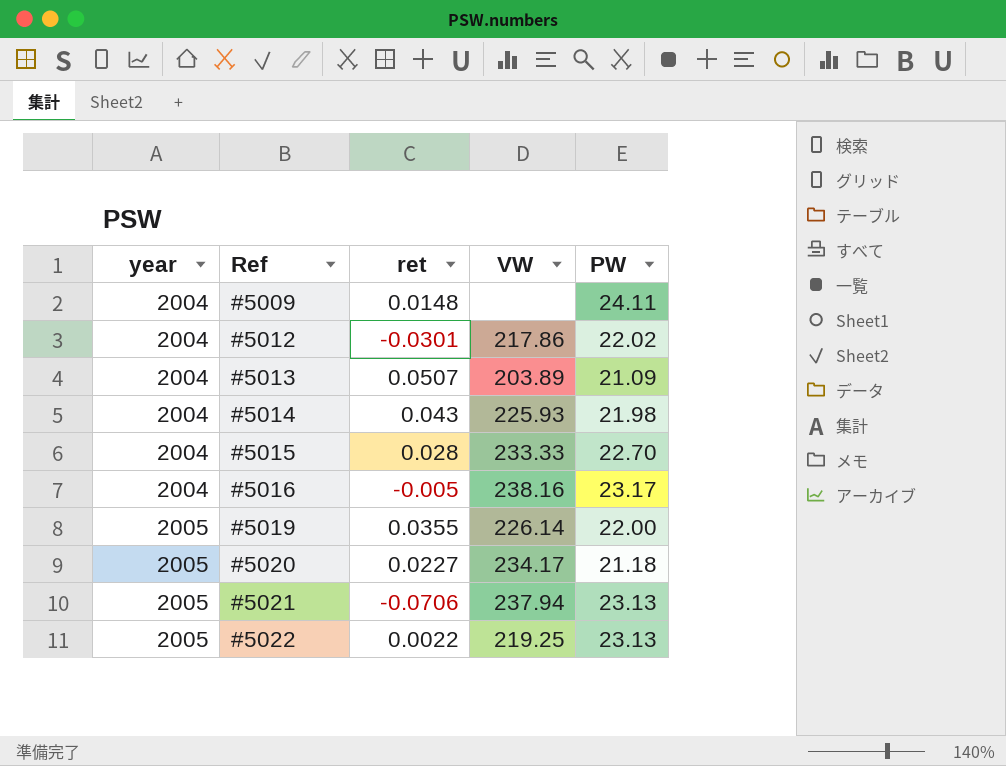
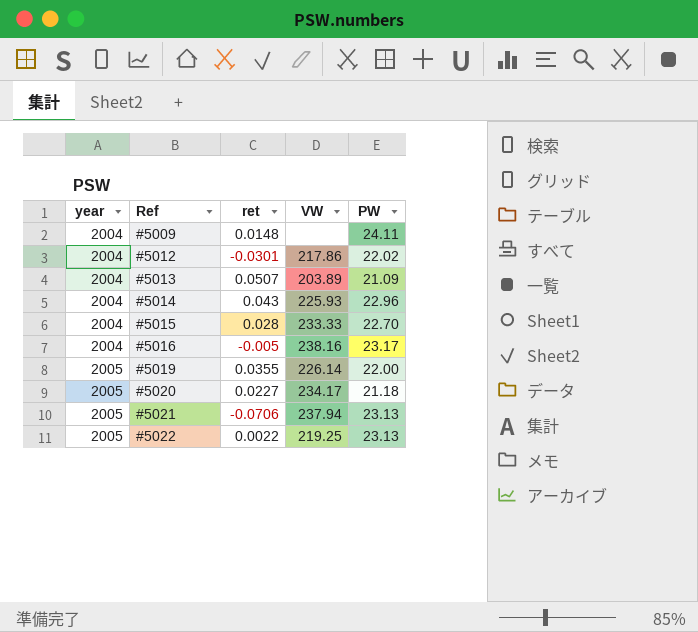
#5014 | PW: 21.98 -> 22.96

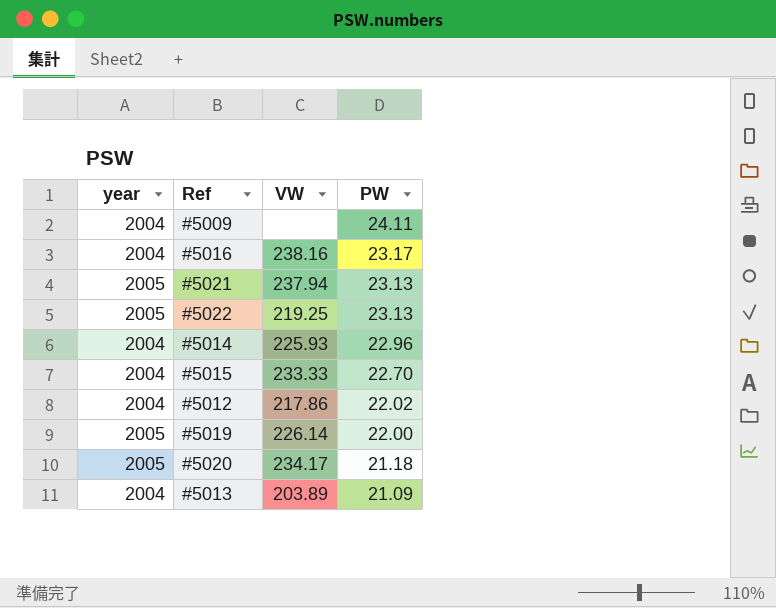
row order: year ascending -> PW descending
column ret | position: 3 -> none

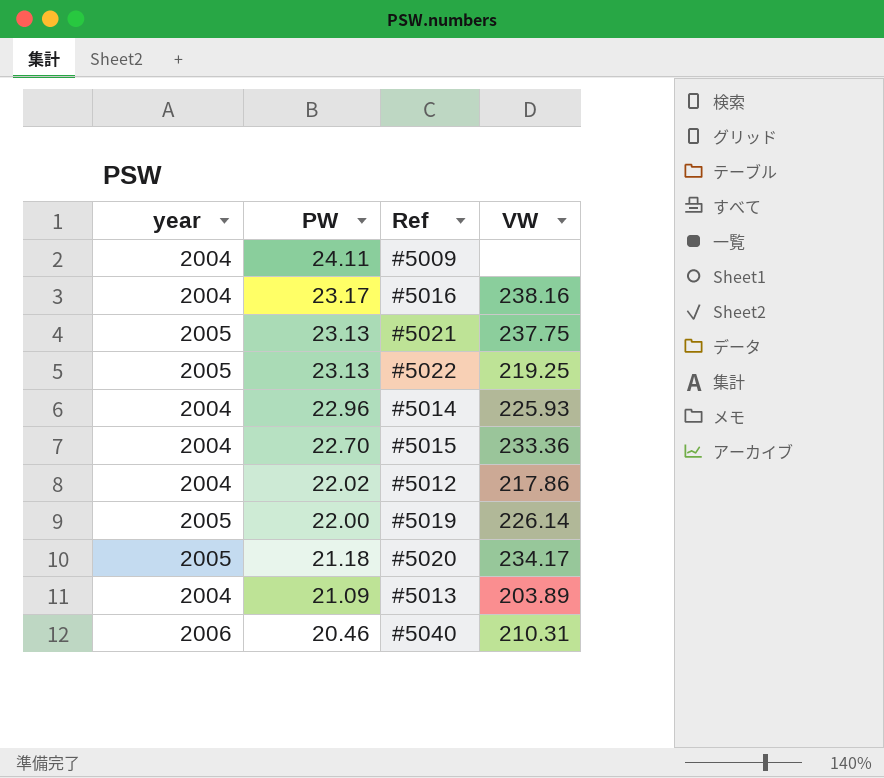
column PW | position: 4 -> 2
#5021 | VW: 237.94 -> 237.75
#5015 | VW: 233.33 -> 233.36
row #5040: none -> 2006 | 20.46 | 210.31

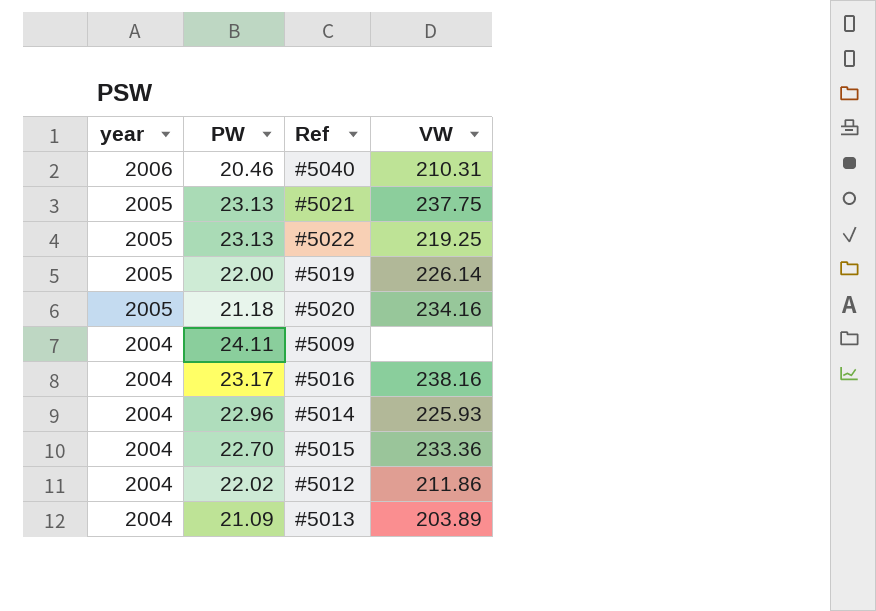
row order: PW descending -> year descending
#5020 | VW: 234.17 -> 234.16
#5012 | VW: 217.86 -> 211.86

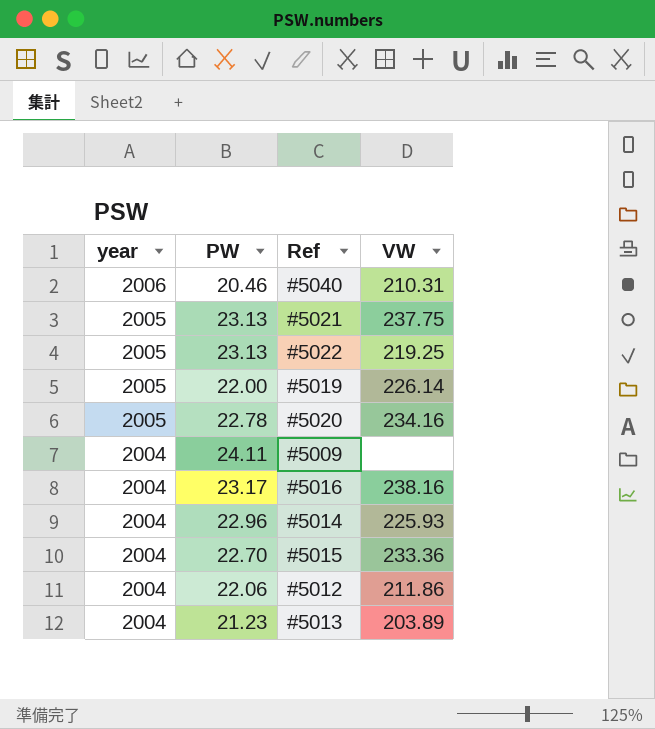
#5020 | PW: 21.18 -> 22.78
#5012 | PW: 22.02 -> 22.06
#5013 | PW: 21.09 -> 21.23

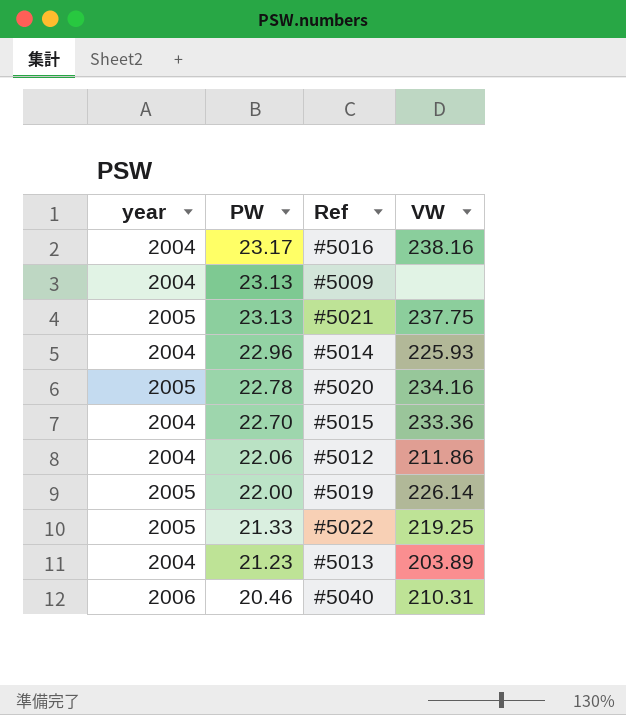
row order: year descending -> PW descending
#5009 | PW: 24.11 -> 23.13
#5022 | PW: 23.13 -> 21.33

